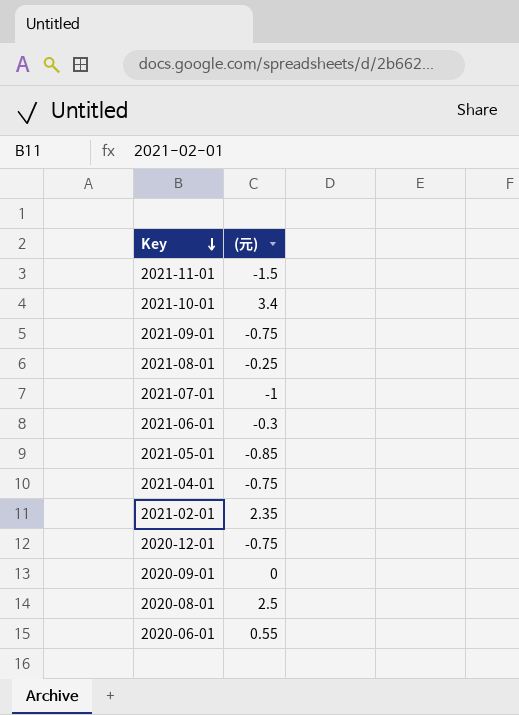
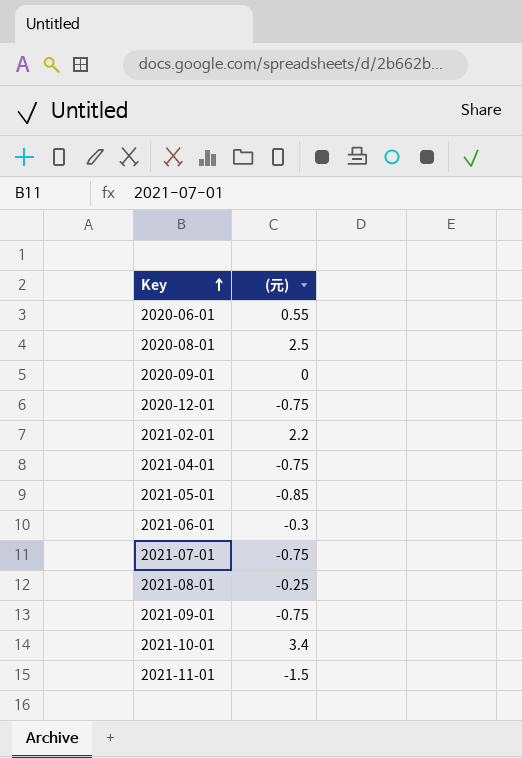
row order: Key descending -> Key ascending
2021-02-01 | (元): 2.35 -> 2.2
2021-07-01 | (元): -1 -> -0.75

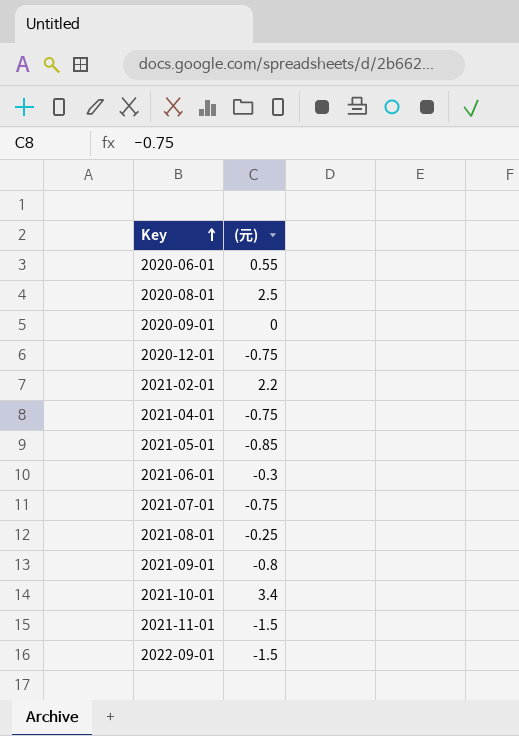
2021-09-01 | (元): -0.75 -> -0.8
row 2022-09-01: none -> -1.5

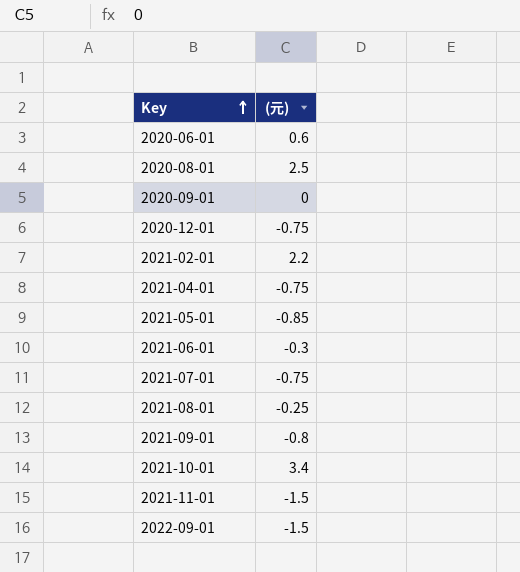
2020-06-01 | (元): 0.55 -> 0.6

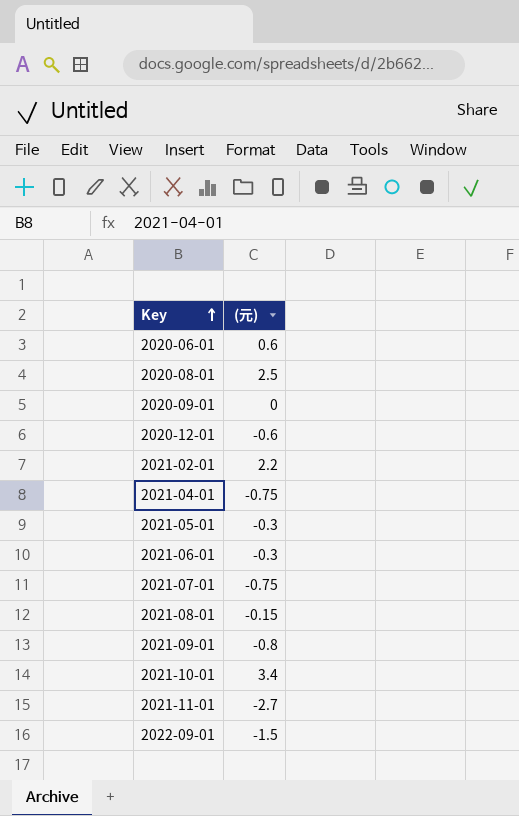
2020-12-01 | (元): -0.75 -> -0.6
2021-05-01 | (元): -0.85 -> -0.3
2021-08-01 | (元): -0.25 -> -0.15
2021-11-01 | (元): -1.5 -> -2.7

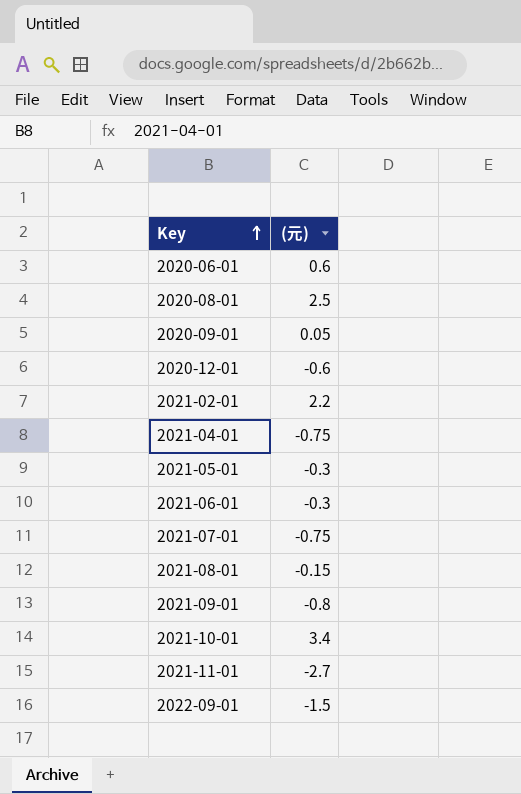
2020-09-01 | (元): 0 -> 0.05

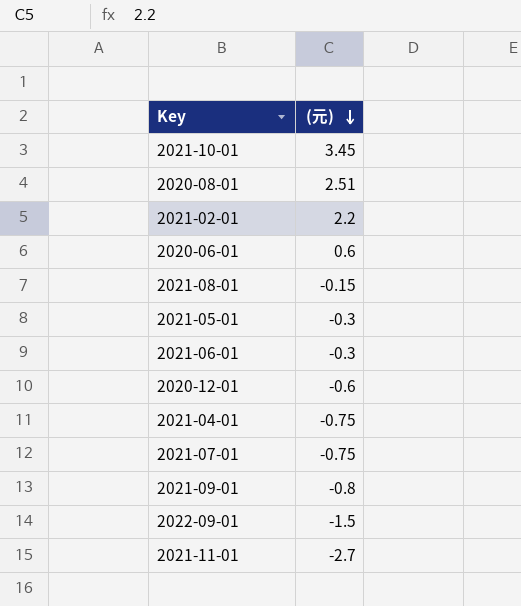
row order: Key ascending -> (元) descending
row 2020-09-01: 0.05 -> none
2021-10-01 | (元): 3.4 -> 3.45
2020-08-01 | (元): 2.5 -> 2.51

